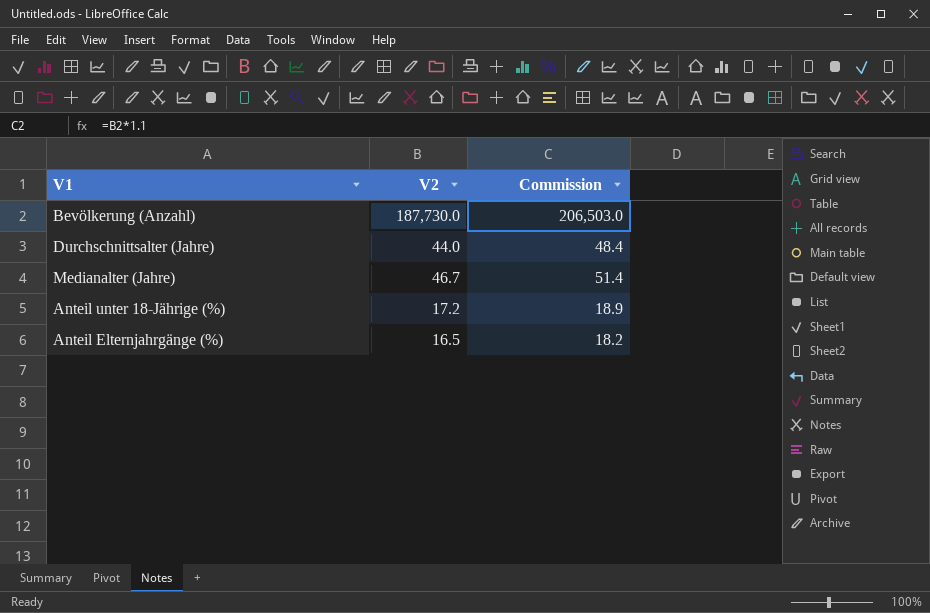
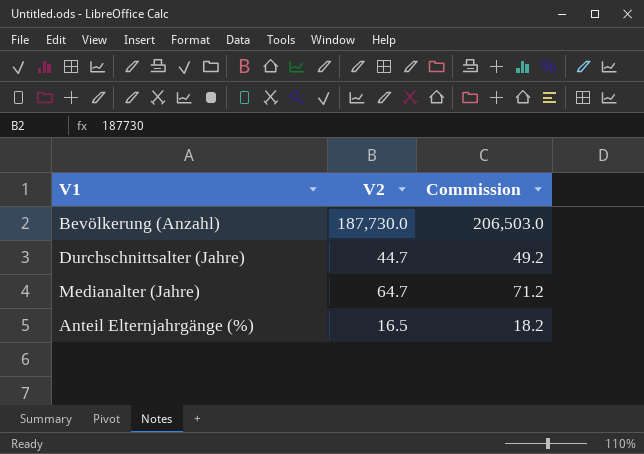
row Anteil unter 18-Jährige (%): 17.2 | 18.9 -> none
Durchschnittsalter (Jahre) | V2: 44.0 -> 44.7
Durchschnittsalter (Jahre) | Commission: 48.4 -> 49.2
Medianalter (Jahre) | V2: 46.7 -> 64.7
Medianalter (Jahre) | Commission: 51.4 -> 71.2

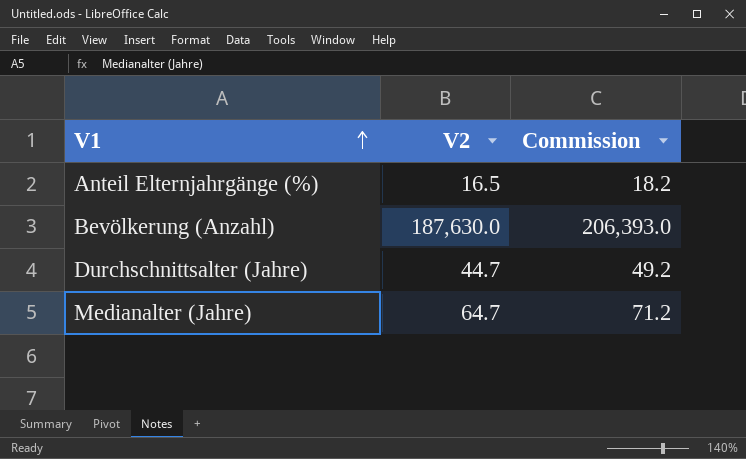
row order: none -> V1 ascending
Bevölkerung (Anzahl) | V2: 187,730.0 -> 187,630.0
Bevölkerung (Anzahl) | Commission: 206,503.0 -> 206,393.0

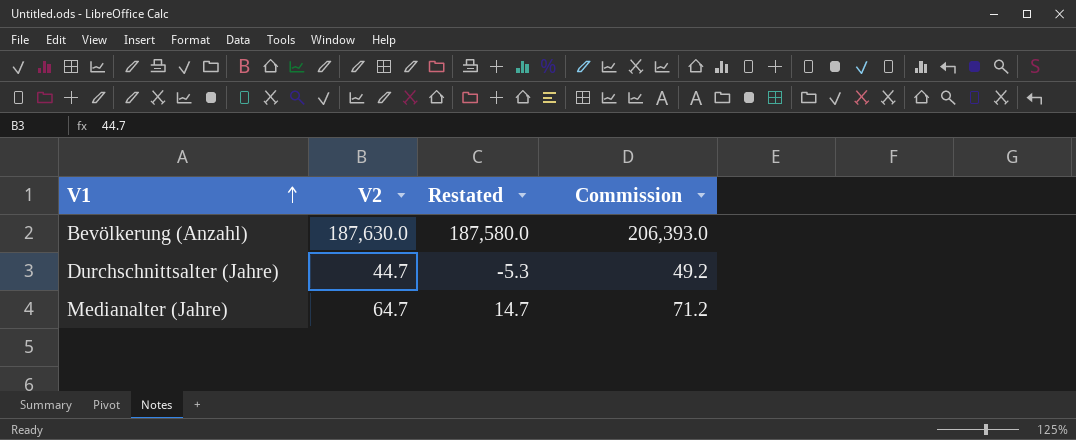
column Restated | formula: none -> [V2] - 50
row Anteil Elternjahrgänge (%): 16.5 | 18.2 -> none

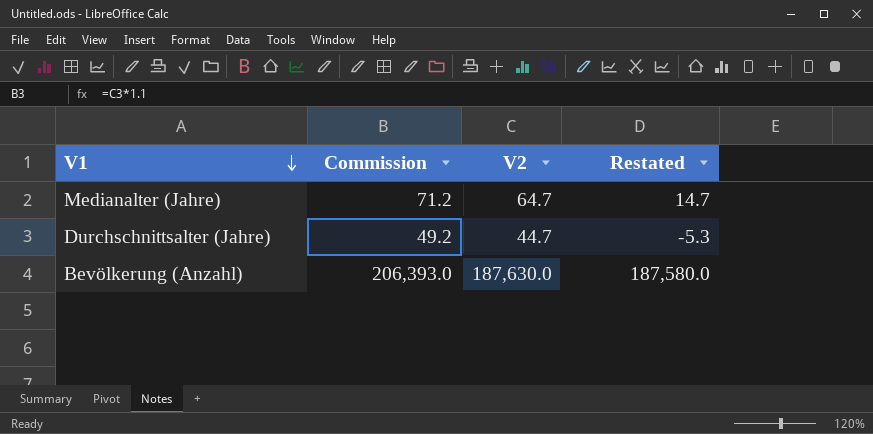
row order: V1 ascending -> V1 descending
column Commission | position: 4 -> 2

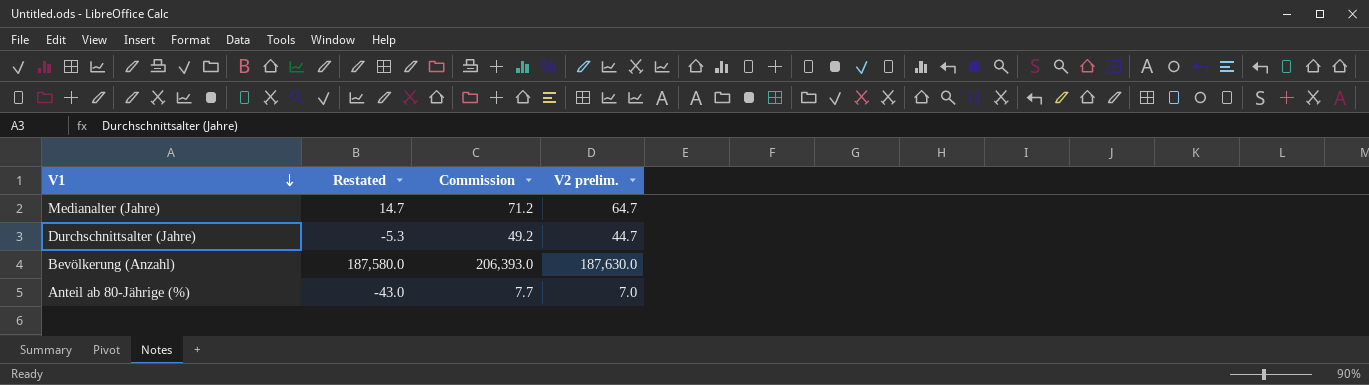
column Restated | position: 4 -> 2
column name: V2 -> V2 prelim.
row Anteil ab 80-Jährige (%): none -> -43.0 | 7.7 | 7.0

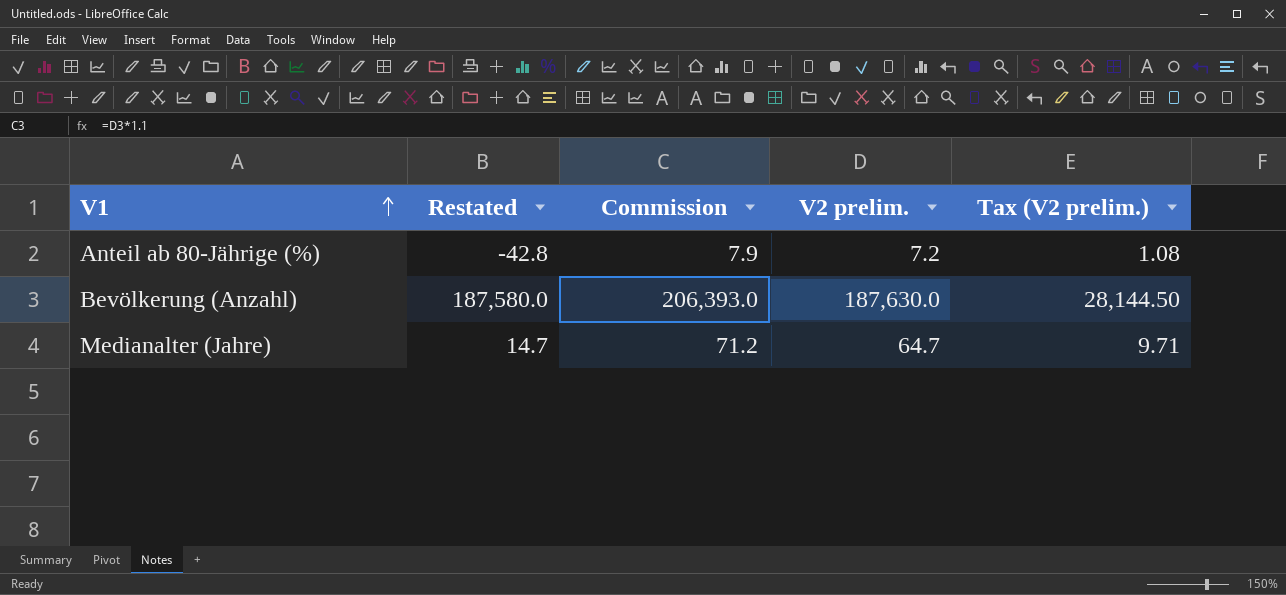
row order: V1 descending -> V1 ascending
column Tax (V2 prelim.) | formula: none -> [V2 prelim.] * 0.15
row Durchschnittsalter (Jahre): -5.3 | 49.2 | 44.7 -> none
Anteil ab 80-Jährige (%) | Restated: -43.0 -> -42.8
Anteil ab 80-Jährige (%) | Commission: 7.7 -> 7.9
Anteil ab 80-Jährige (%) | V2 prelim.: 7.0 -> 7.2

